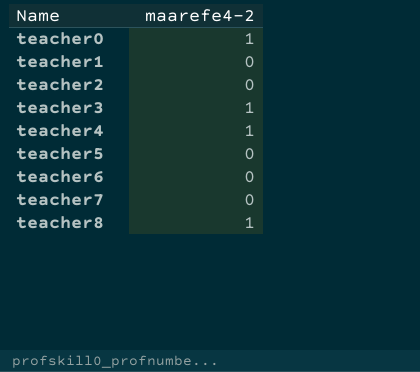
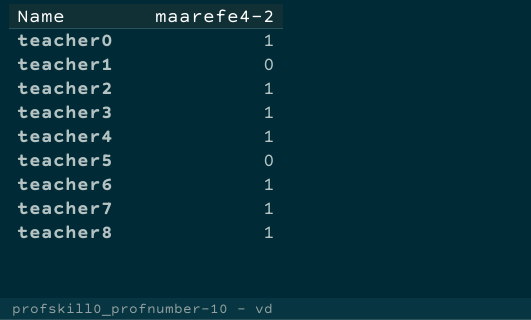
teacher2 | maarefe4-2: 0 -> 1
teacher6 | maarefe4-2: 0 -> 1
teacher7 | maarefe4-2: 0 -> 1

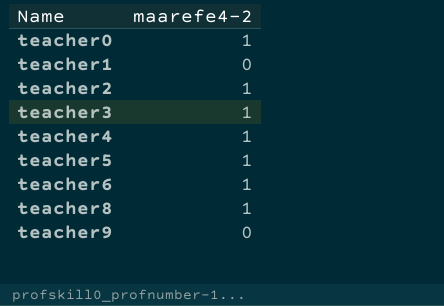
row teacher7: 1 -> none
teacher5 | maarefe4-2: 0 -> 1
row teacher9: none -> 0

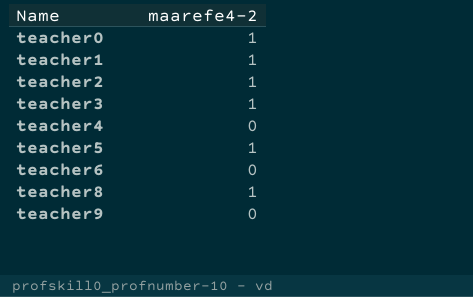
teacher1 | maarefe4-2: 0 -> 1
teacher4 | maarefe4-2: 1 -> 0
teacher6 | maarefe4-2: 1 -> 0

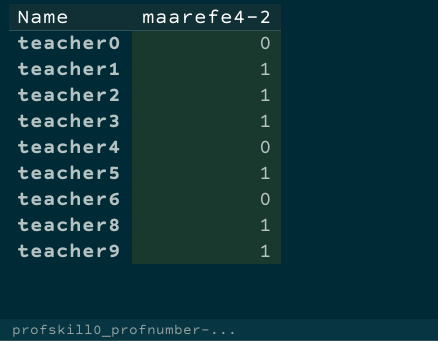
teacher0 | maarefe4-2: 1 -> 0
teacher9 | maarefe4-2: 0 -> 1

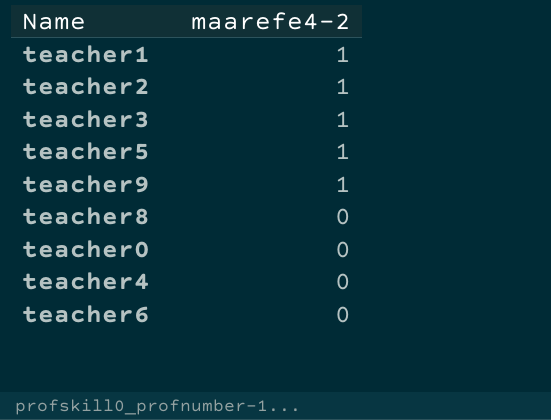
row order: Name ascending -> maarefe4-2 descending
teacher8 | maarefe4-2: 1 -> 0

